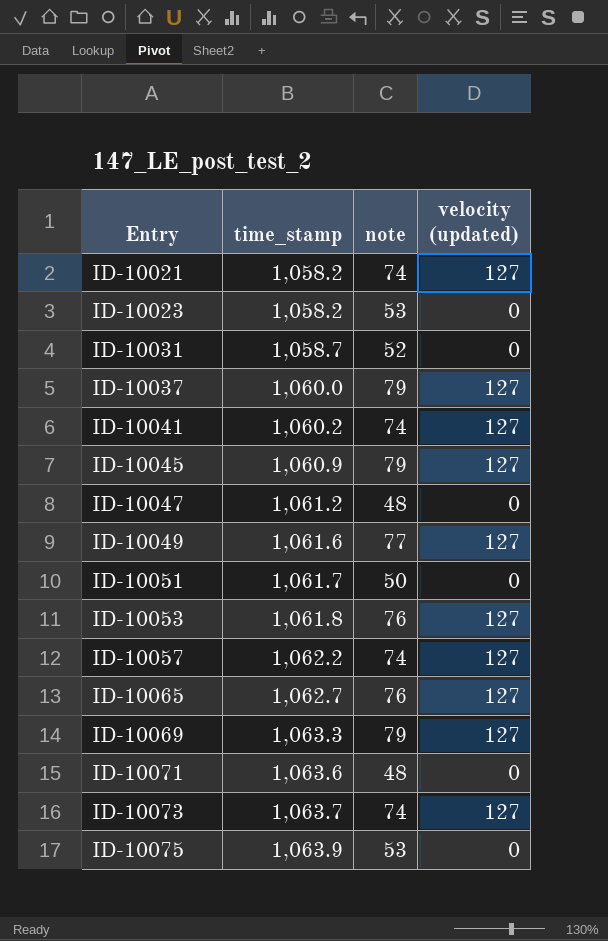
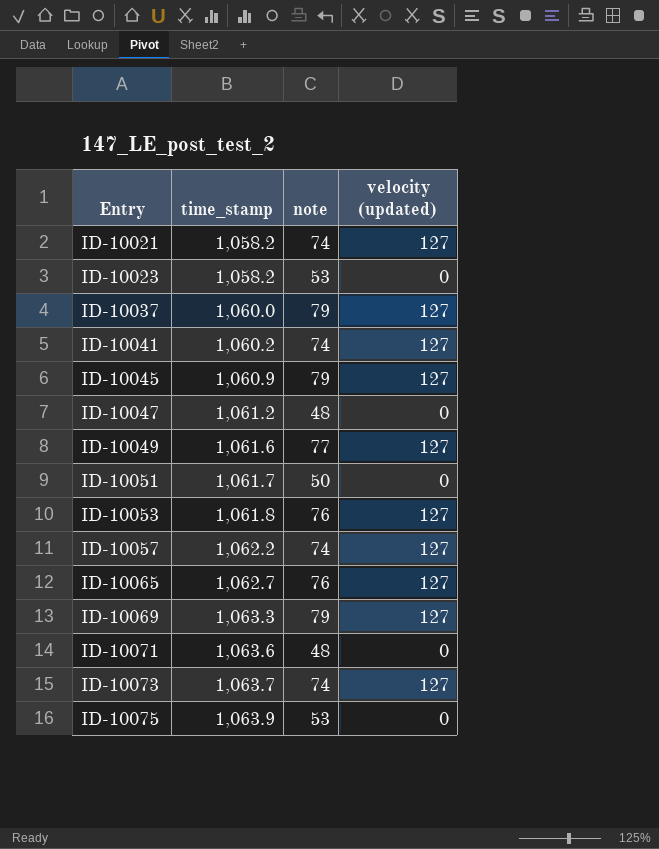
row ID-10031: 1,058.7 | 52 | 0 -> none

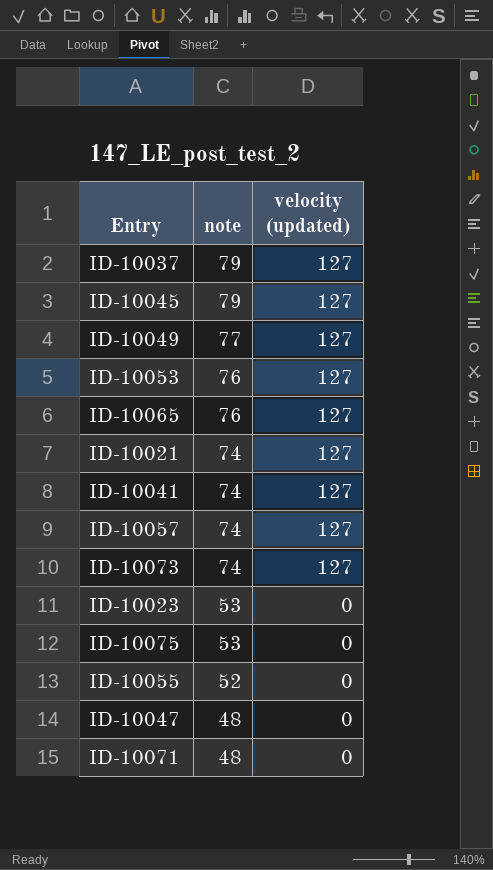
row order: Entry ascending -> note descending
column time_stamp | position: 2 -> none
row ID-10051: 1,061.7 | 50 | 0 -> none
row ID-10069: 1,063.3 | 79 | 127 -> none
row ID-10055: none -> 52 | 0

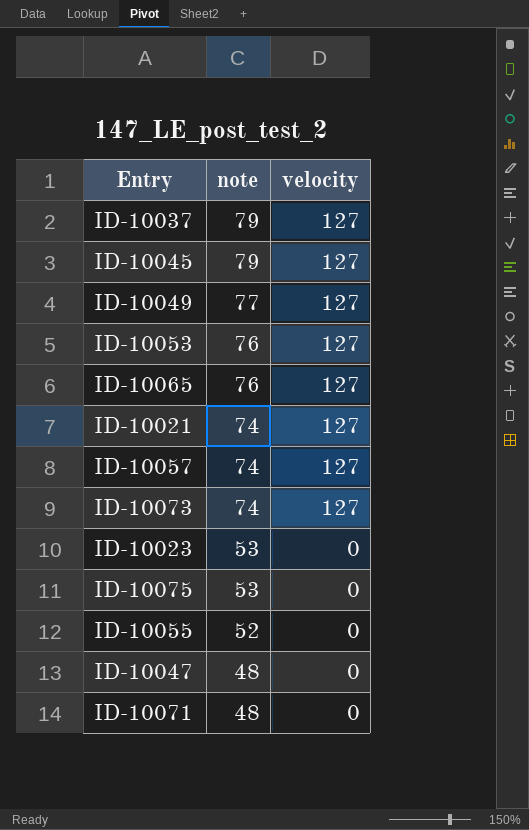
column name: velocity (updated) -> velocity
row ID-10041: 74 | 127 -> none

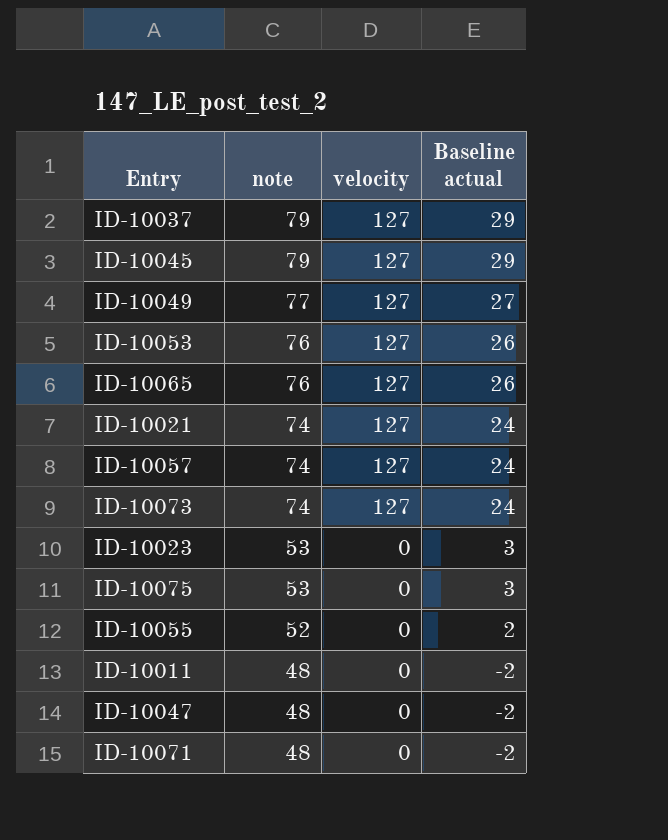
column Baseline actual | formula: none -> [note] - 50
row ID-10011: none -> 48 | 0 | -2

